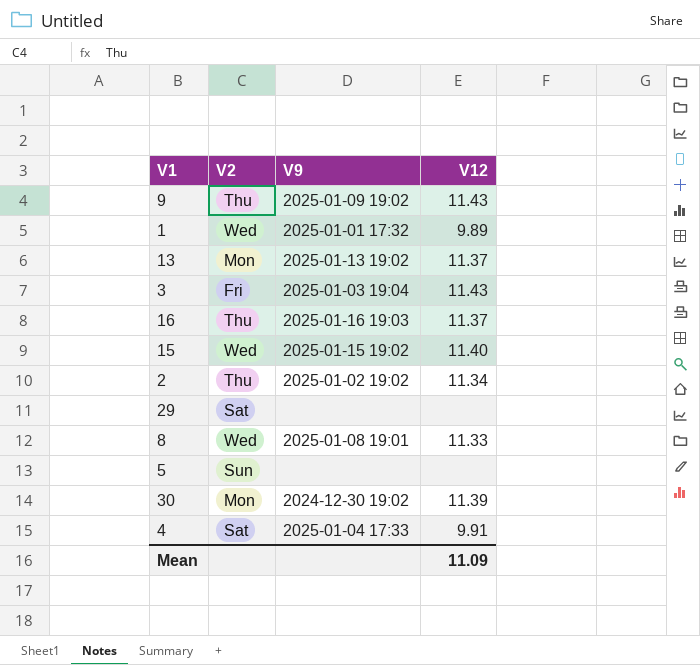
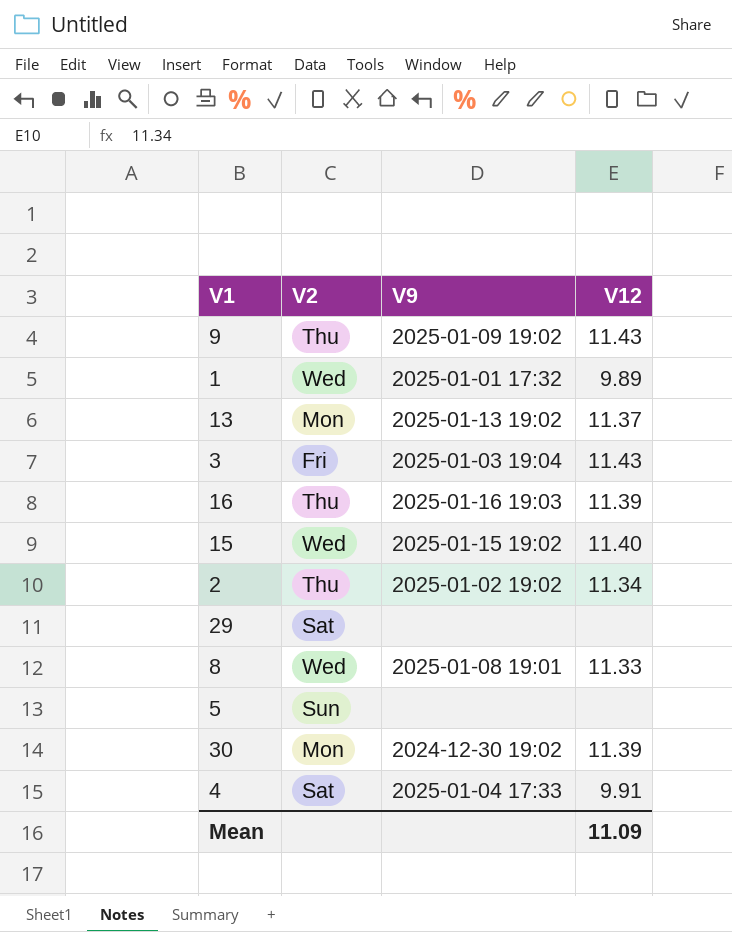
16 | V12: 11.37 -> 11.39

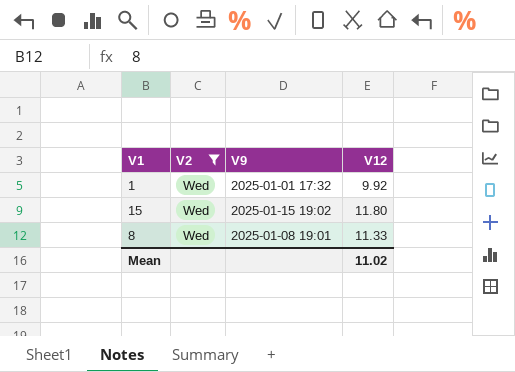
filter: none -> V2 = Wed
1 | V12: 9.89 -> 9.92
15 | V12: 11.40 -> 11.80
Mean | V12: 11.09 -> 11.02

